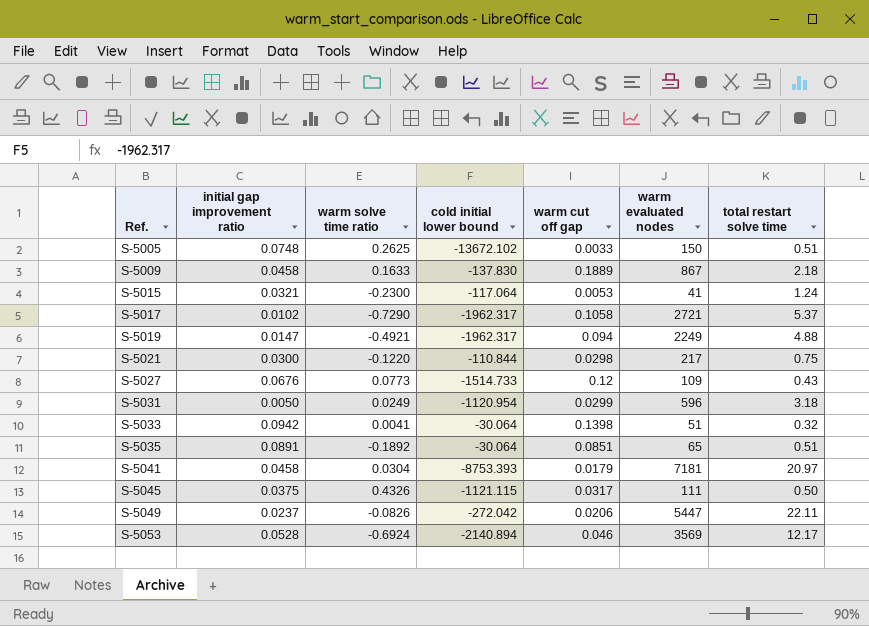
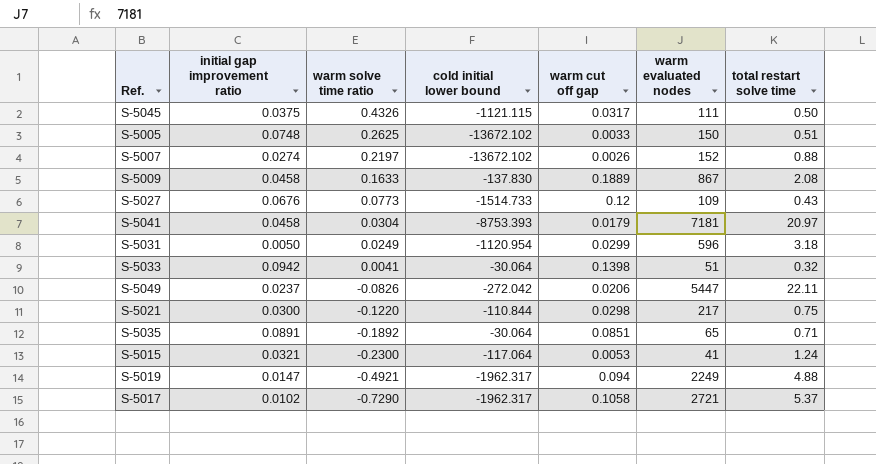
row order: Ref. ascending -> warm solve time ratio descending
row S-5053: 0.0528 | -0.6924 | -2140.894 | 0.046 | 3569 | 12.17 -> none
row S-5007: none -> 0.0274 | 0.2197 | -13672.102 | 0.0026 | 152 | 0.88
S-5009 | total restart solve time: 2.18 -> 2.08
S-5035 | total restart solve time: 0.51 -> 0.71

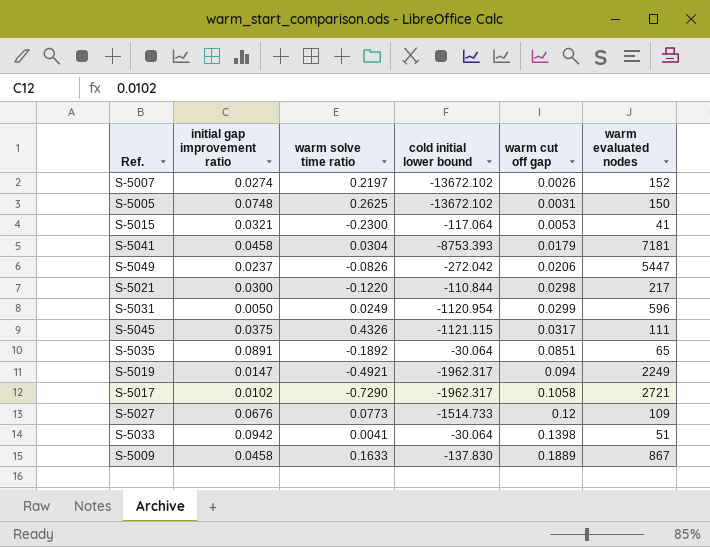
row order: warm solve time ratio descending -> warm cut off gap ascending
column total restart solve time | position: 7 -> none
S-5005 | warm cut off gap: 0.0033 -> 0.0031

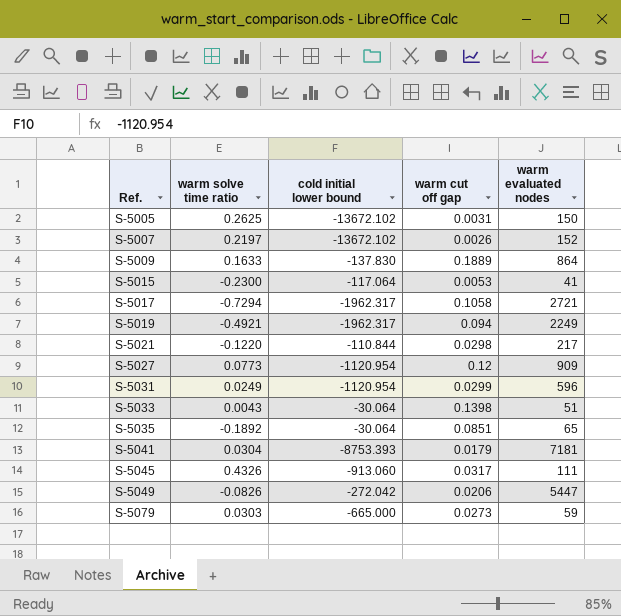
row order: warm cut off gap ascending -> Ref. ascending
column initial gap improvement ratio | position: 2 -> none
S-5009 | warm evaluated nodes: 867 -> 864
S-5017 | warm solve time ratio: -0.7290 -> -0.7294
S-5027 | cold initial lower bound: -1514.733 -> -1120.954
S-5027 | warm evaluated nodes: 109 -> 909
S-5033 | warm solve time ratio: 0.0041 -> 0.0043
S-5045 | cold initial lower bound: -1121.115 -> -913.060
row S-5079: none -> 0.0303 | -665.000 | 0.0273 | 59

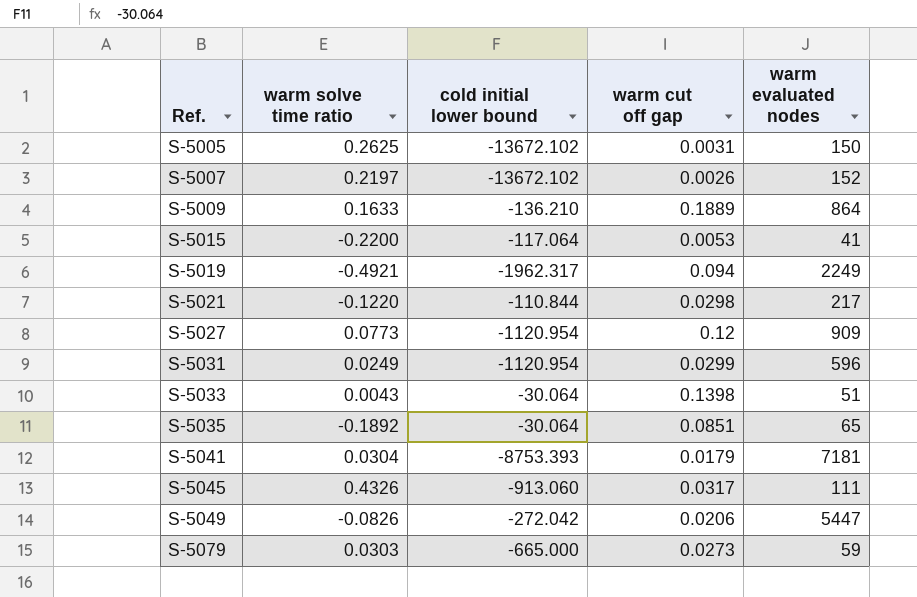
row S-5017: -0.7294 | -1962.317 | 0.1058 | 2721 -> none
S-5009 | cold initial lower bound: -137.830 -> -136.210
S-5015 | warm solve time ratio: -0.2300 -> -0.2200

